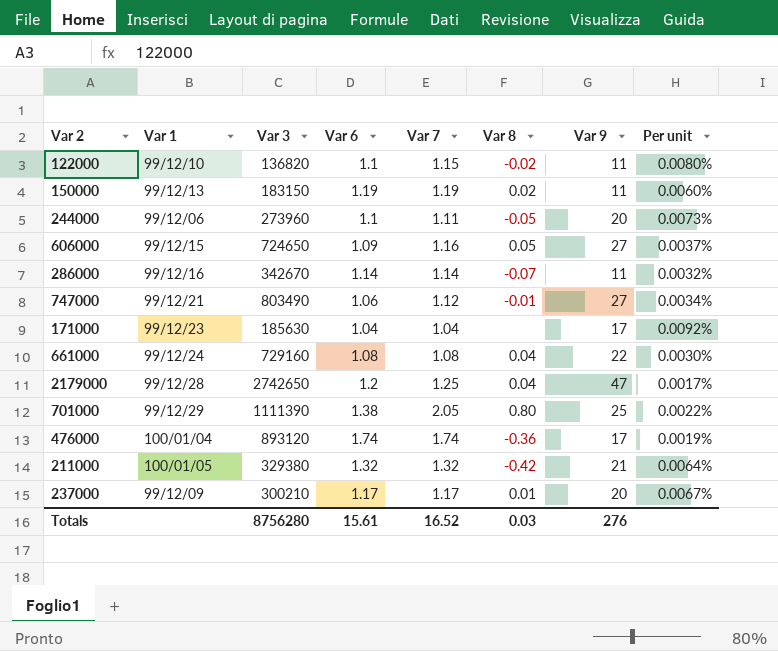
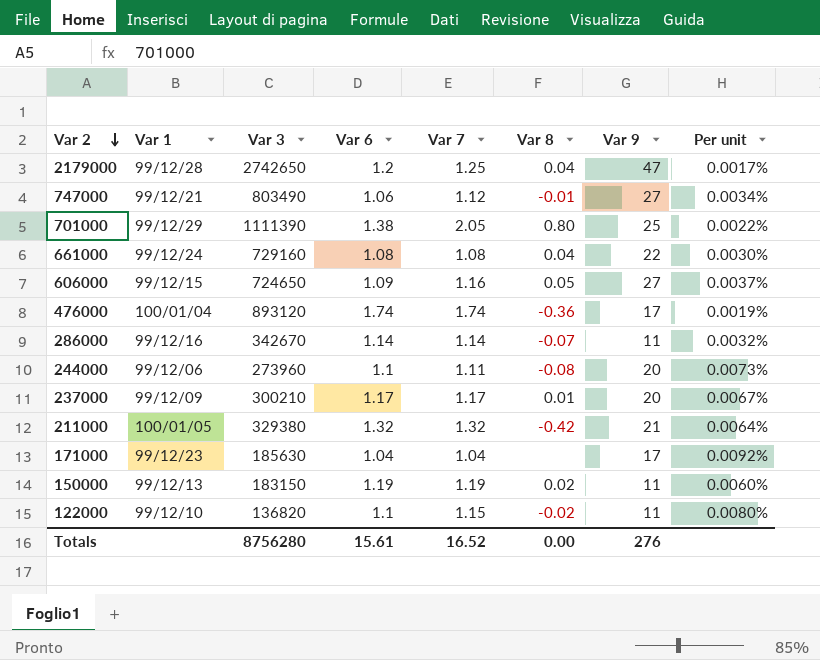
row order: none -> Var 2 descending
244000 | Var 8: -0.05 -> -0.08
Totals | Var 8: 0.03 -> 0.00

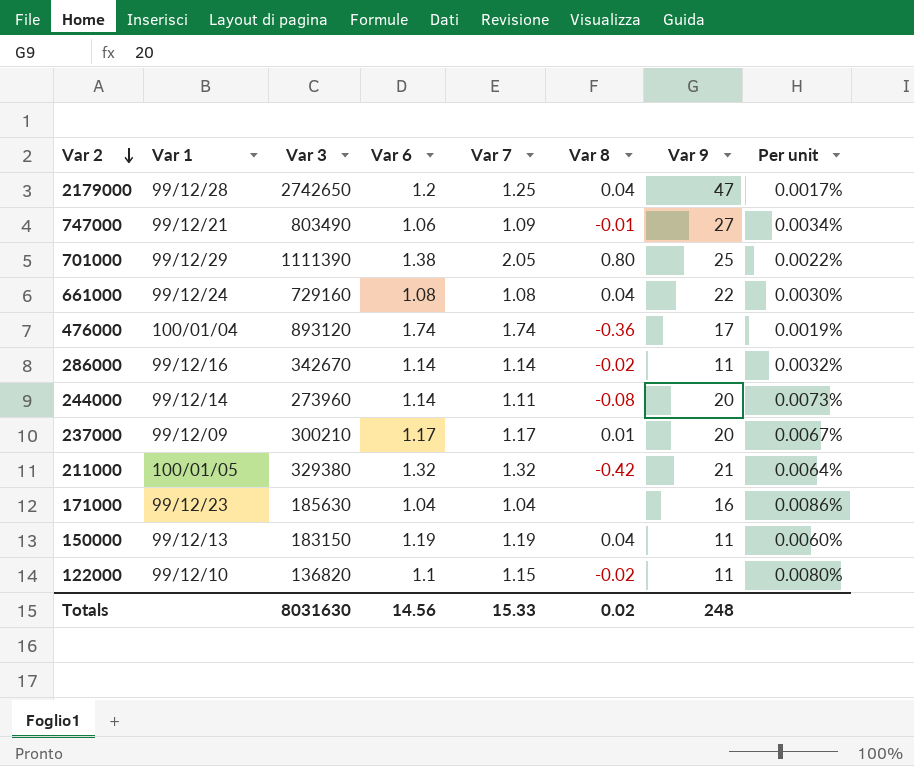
row 606000: 99/12/15 | 724650 | 1.09 | 1.16 | 0.05 | 27 | 0.0037% -> none
747000 | Var 7: 1.12 -> 1.09
286000 | Var 8: -0.07 -> -0.02
244000 | Var 1: 99/12/06 -> 99/12/14
244000 | Var 6: 1.1 -> 1.14
171000 | Var 9: 17 -> 16
171000 | Per unit: 0.0092% -> 0.0086%
150000 | Var 8: 0.02 -> 0.04
Totals | Var 3: 8756280 -> 8031630
Totals | Var 6: 15.61 -> 14.56
Totals | Var 7: 16.52 -> 15.33
Totals | Var 8: 0.00 -> 0.02
Totals | Var 9: 276 -> 248

